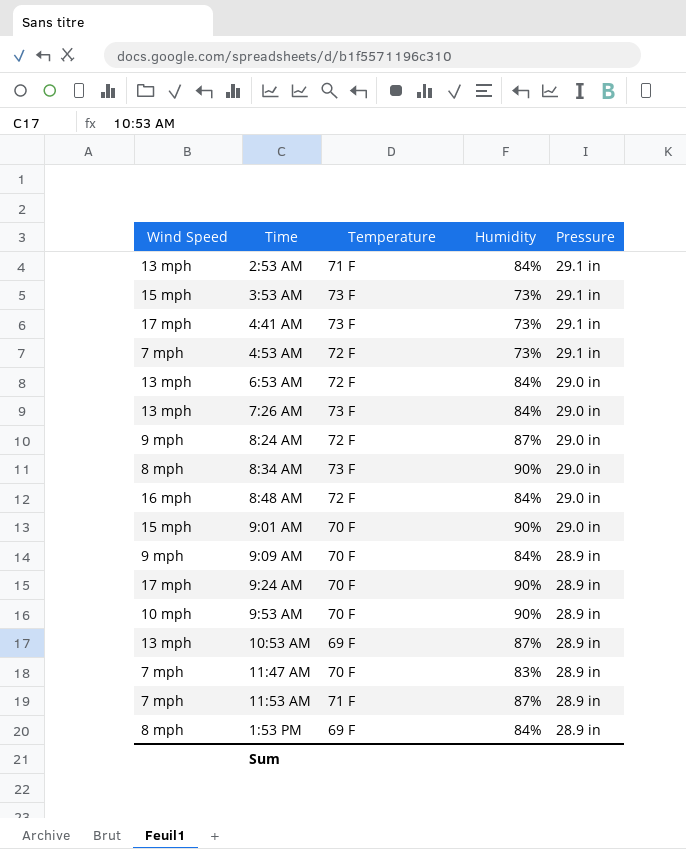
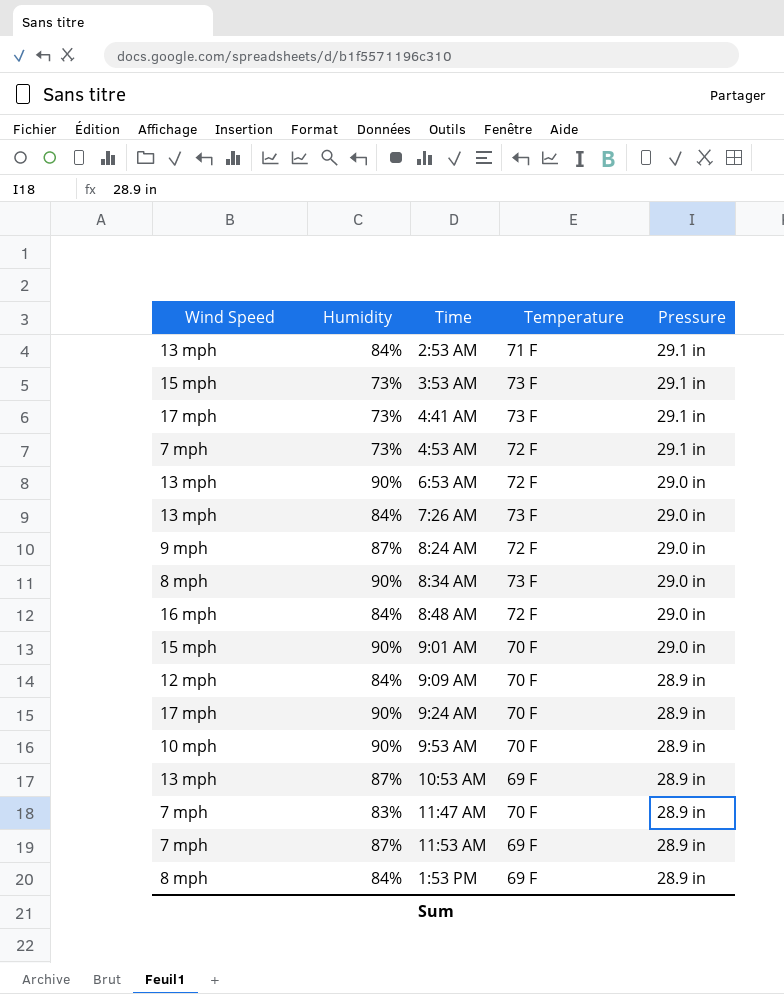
column Humidity | position: 4 -> 2
6:53 AM | Humidity: 84% -> 90%
9:09 AM | Wind Speed: 9 mph -> 12 mph
11:53 AM | Temperature: 71 F -> 69 F

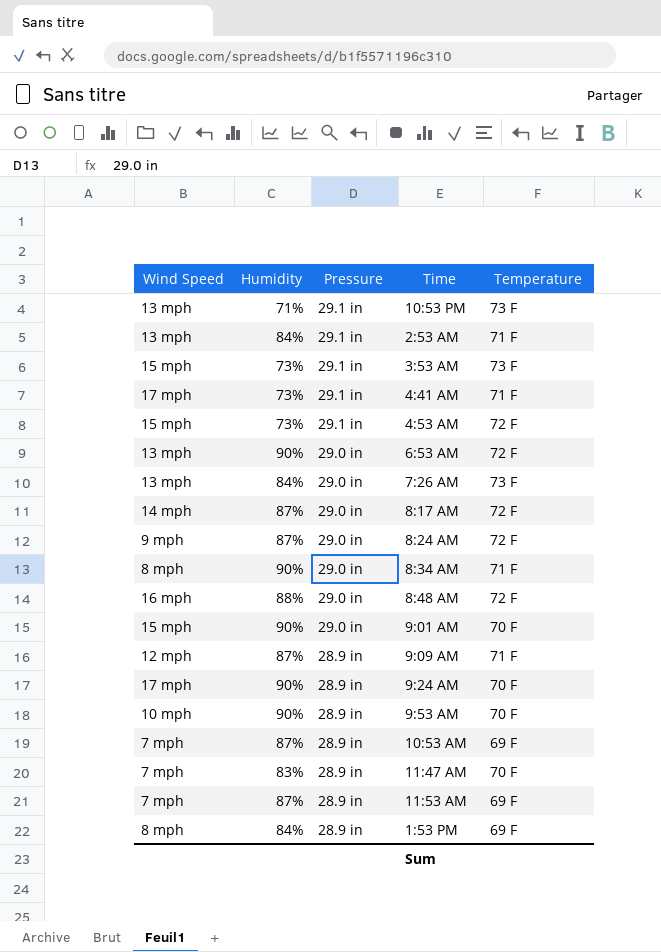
column Pressure | position: 5 -> 3
row 10:53 PM: none -> 13 mph | 71% | 29.1 in | 73 F
4:41 AM | Temperature: 73 F -> 71 F
4:53 AM | Wind Speed: 7 mph -> 15 mph
row 8:17 AM: none -> 14 mph | 87% | 29.0 in | 72 F
8:34 AM | Temperature: 73 F -> 71 F
8:48 AM | Humidity: 84% -> 88%
9:09 AM | Humidity: 84% -> 87%
9:09 AM | Temperature: 70 F -> 71 F
10:53 AM | Wind Speed: 13 mph -> 7 mph

